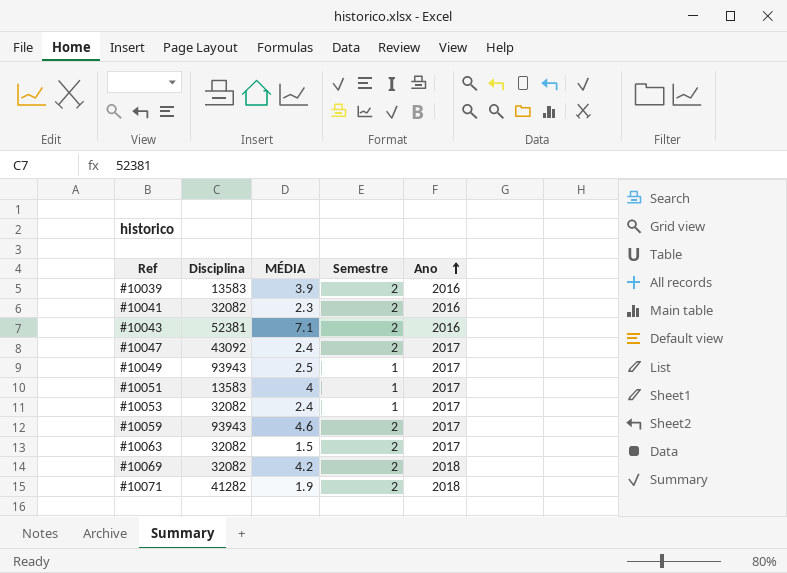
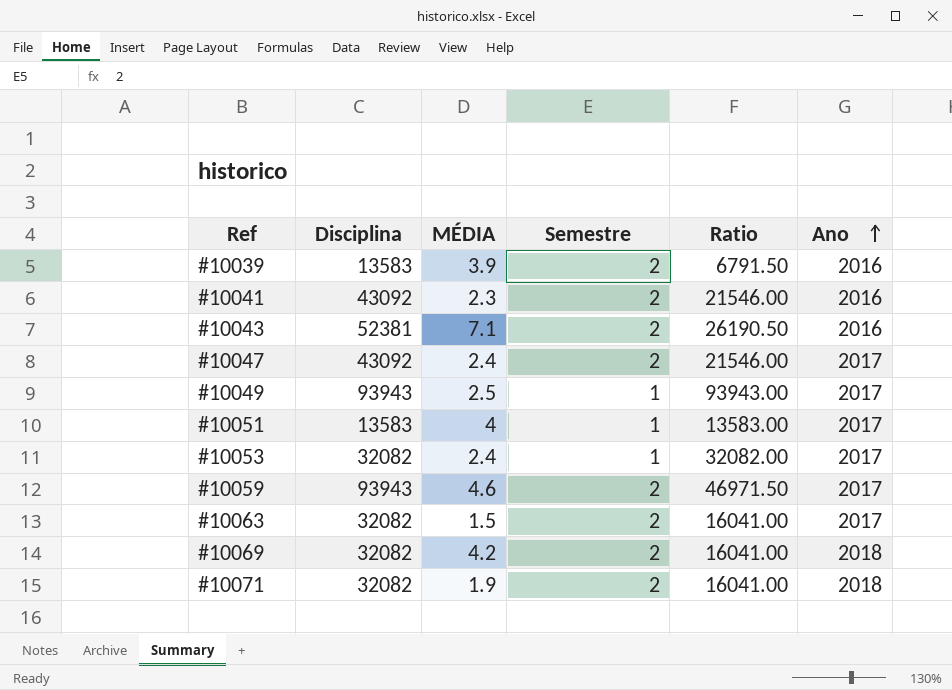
column Ratio | formula: none -> [Disciplina] / [Semestre]
#10041 | Disciplina: 32082 -> 43092
#10071 | Disciplina: 41282 -> 32082

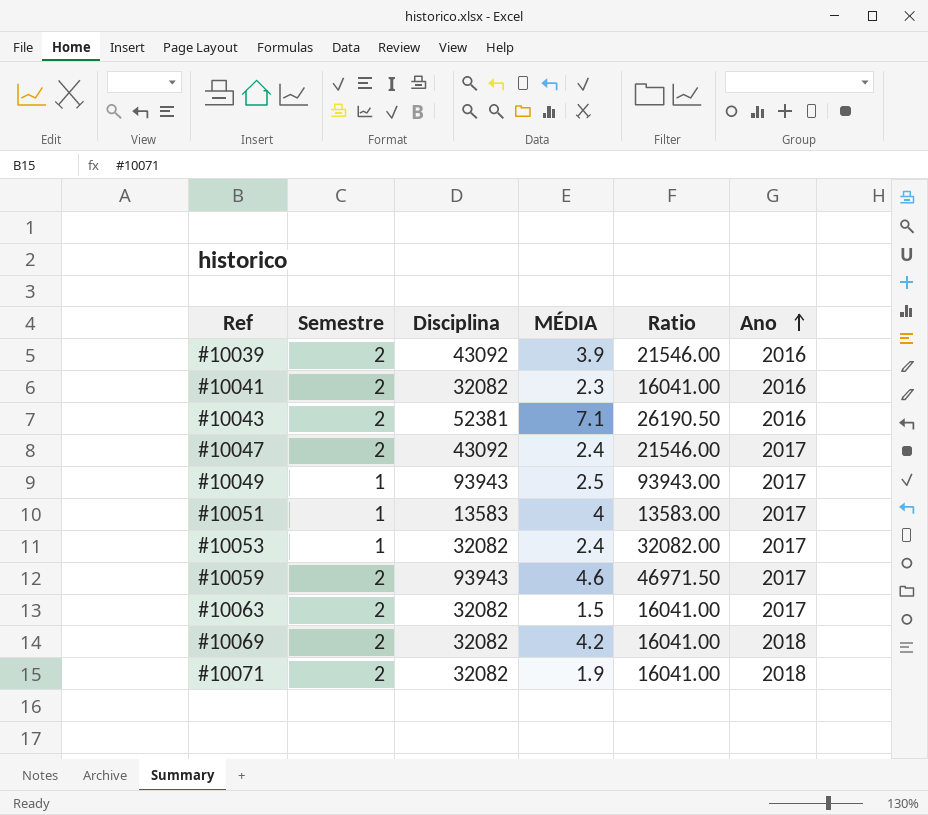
column Semestre | position: 4 -> 2
#10039 | Disciplina: 13583 -> 43092
#10039 | Ratio: 6791.50 -> 21546.00
#10041 | Disciplina: 43092 -> 32082
#10041 | Ratio: 21546.00 -> 16041.00

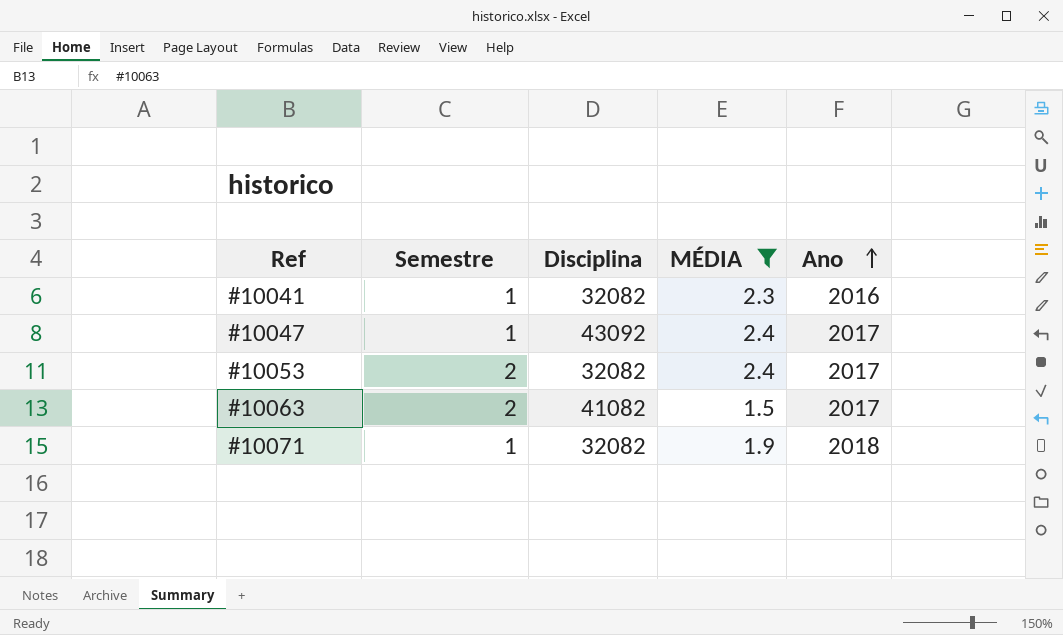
filter: none -> MÉDIA <= 2.4
column Ratio | formula: [Disciplina] / [Semestre] -> none
#10041 | Semestre: 2 -> 1
#10047 | Semestre: 2 -> 1
#10053 | Semestre: 1 -> 2
#10063 | Disciplina: 32082 -> 41082
#10071 | Semestre: 2 -> 1

